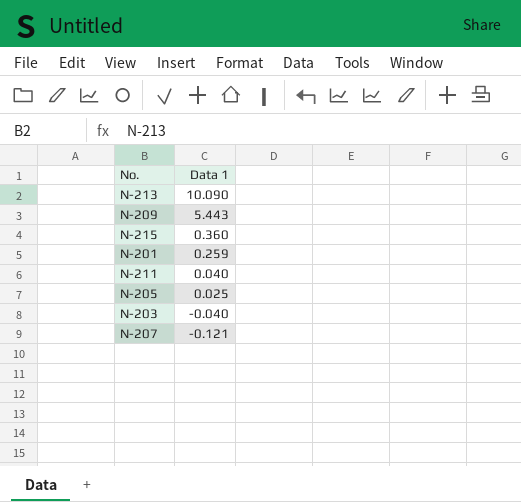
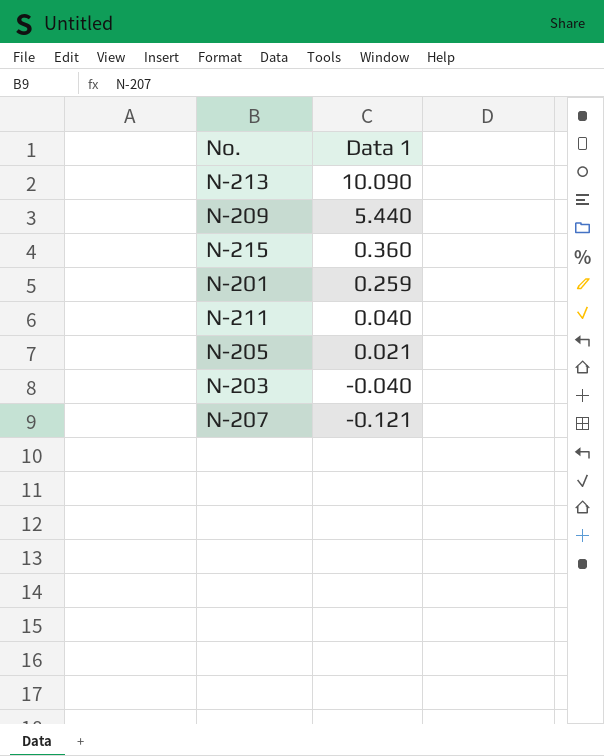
N-209 | Data 1: 5.443 -> 5.440
N-205 | Data 1: 0.025 -> 0.021

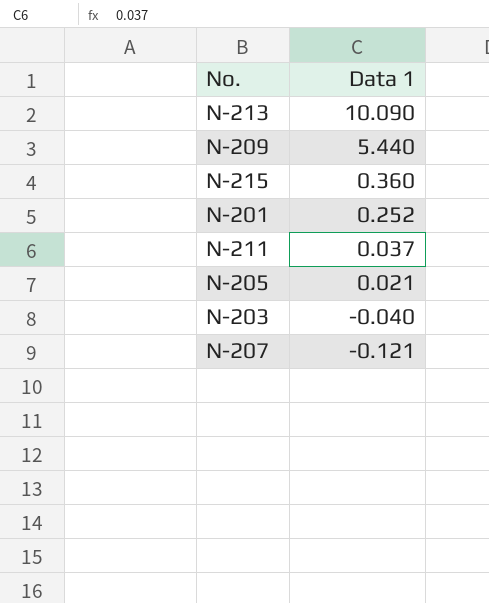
N-201 | Data 1: 0.259 -> 0.252
N-211 | Data 1: 0.040 -> 0.037

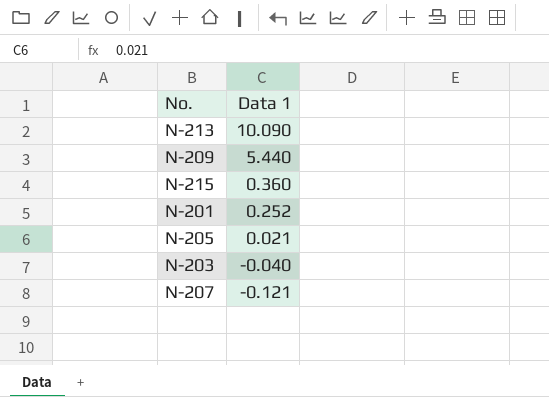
row N-211: 0.037 -> none

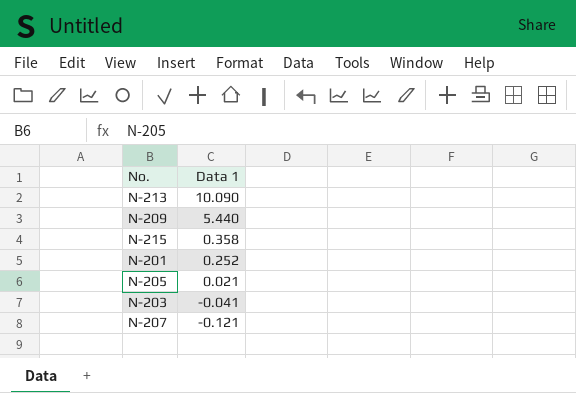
N-215 | Data 1: 0.360 -> 0.358
N-203 | Data 1: -0.040 -> -0.041

